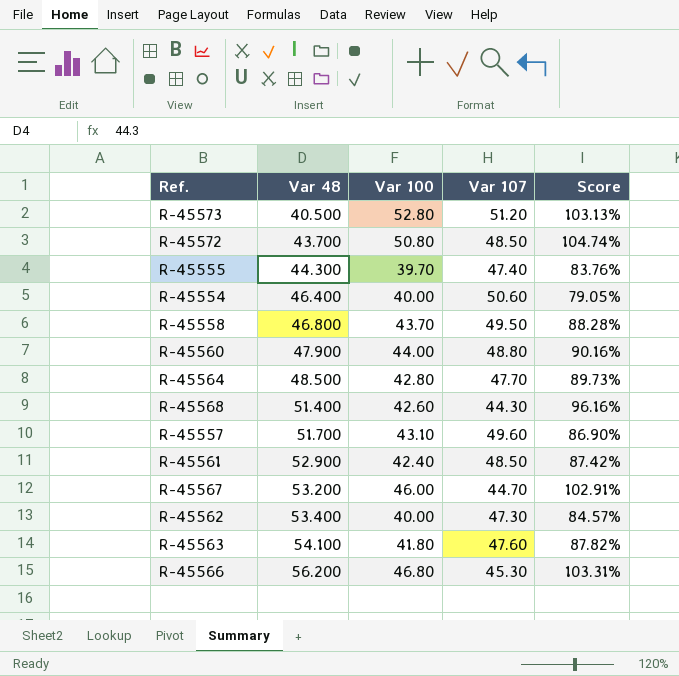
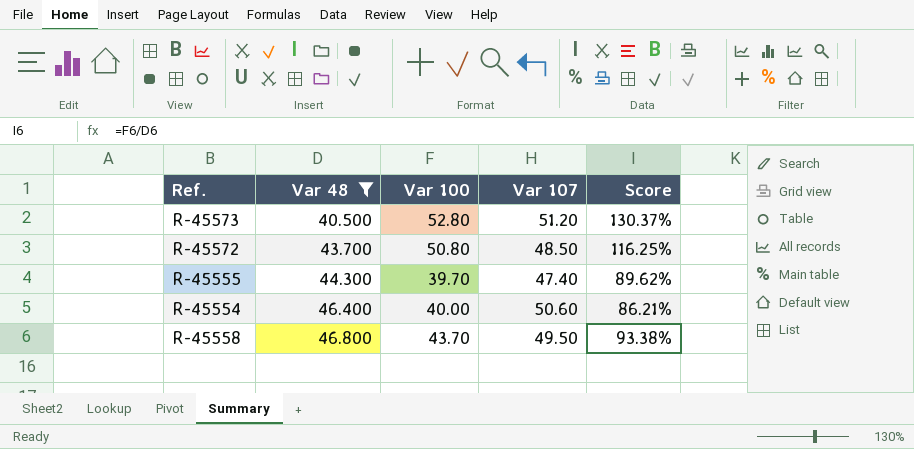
filter: none -> Var 48 <= 46.800
column Score | formula: [Var 100] / [Var 107] -> [Var 100] / [Var 48]

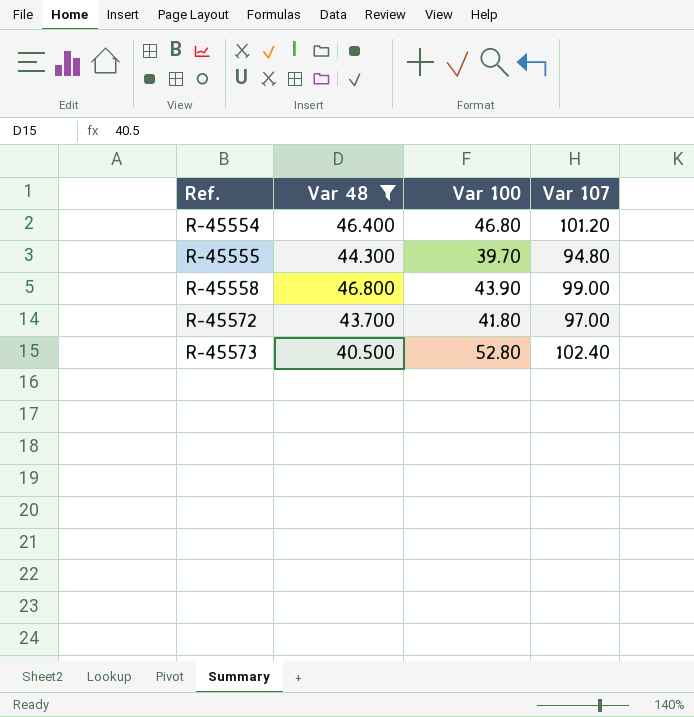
row order: Var 48 ascending -> Ref. ascending
column Score | formula: [Var 100] / [Var 48] -> none
R-45554 | Var 100: 40.00 -> 46.80
R-45554 | Var 107: 50.60 -> 101.20
R-45555 | Var 107: 47.40 -> 94.80
R-45558 | Var 100: 43.70 -> 43.90
R-45558 | Var 107: 49.50 -> 99.00
R-45572 | Var 100: 50.80 -> 41.80
R-45572 | Var 107: 48.50 -> 97.00
R-45573 | Var 107: 51.20 -> 102.40

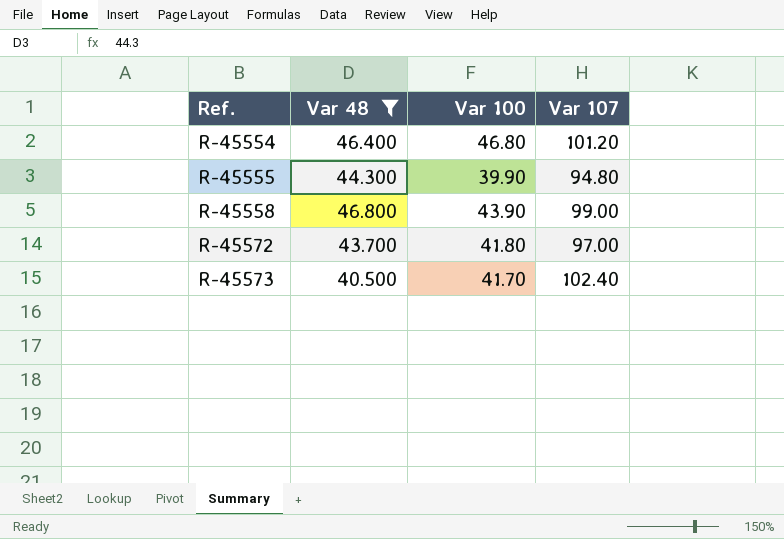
R-45555 | Var 100: 39.70 -> 39.90
R-45573 | Var 100: 52.80 -> 41.70

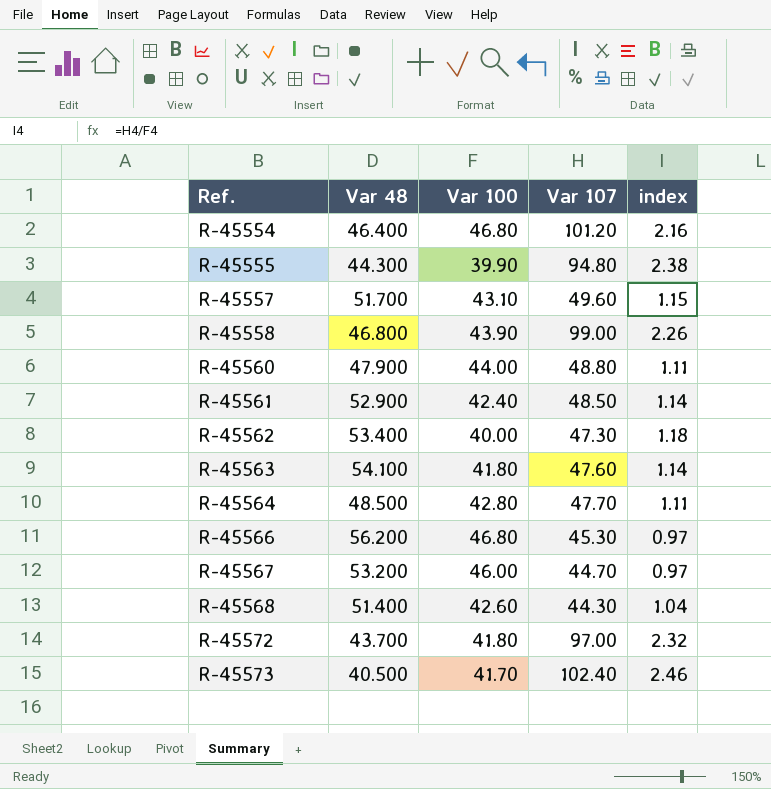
filter: Var 48 <= 46.800 -> none
column index | formula: none -> [Var 107] / [Var 100]

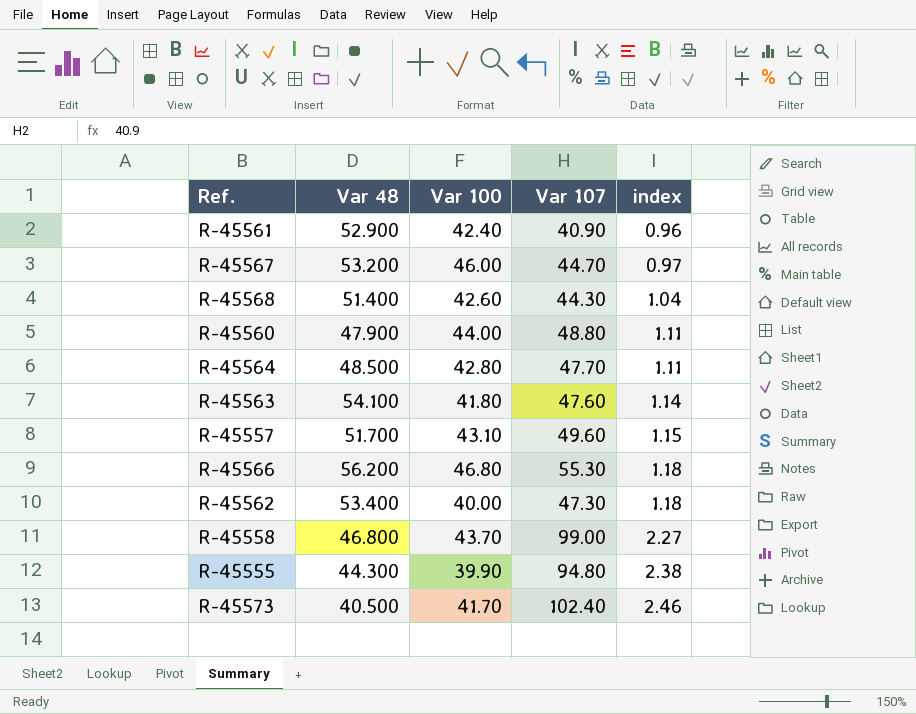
row order: Ref. ascending -> index ascending
row R-45554: 46.400 | 46.80 | 101.20 | 2.16 -> none
row R-45572: 43.700 | 41.80 | 97.00 | 2.32 -> none
R-45561 | Var 107: 48.50 -> 40.90
R-45561 | index: 1.14 -> 0.96
R-45566 | Var 107: 45.30 -> 55.30
R-45566 | index: 0.97 -> 1.18
R-45558 | Var 100: 43.90 -> 43.70
R-45558 | index: 2.26 -> 2.27

